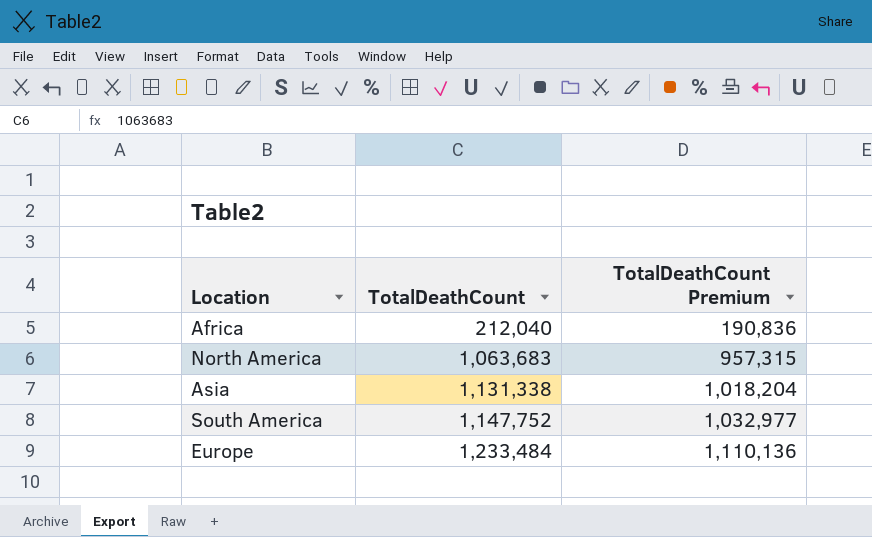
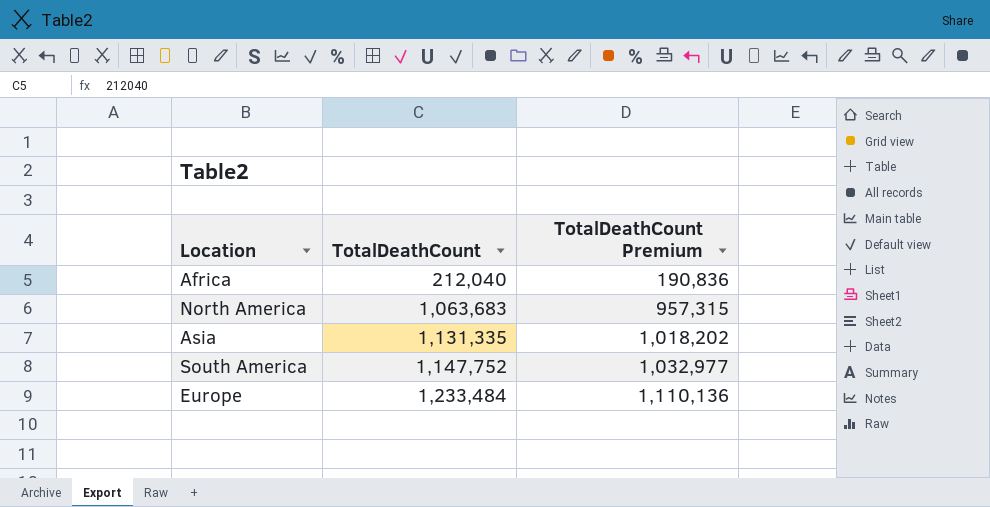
Asia | TotalDeathCount: 1,131,338 -> 1,131,335
Asia | TotalDeathCount Premium: 1,018,204 -> 1,018,202

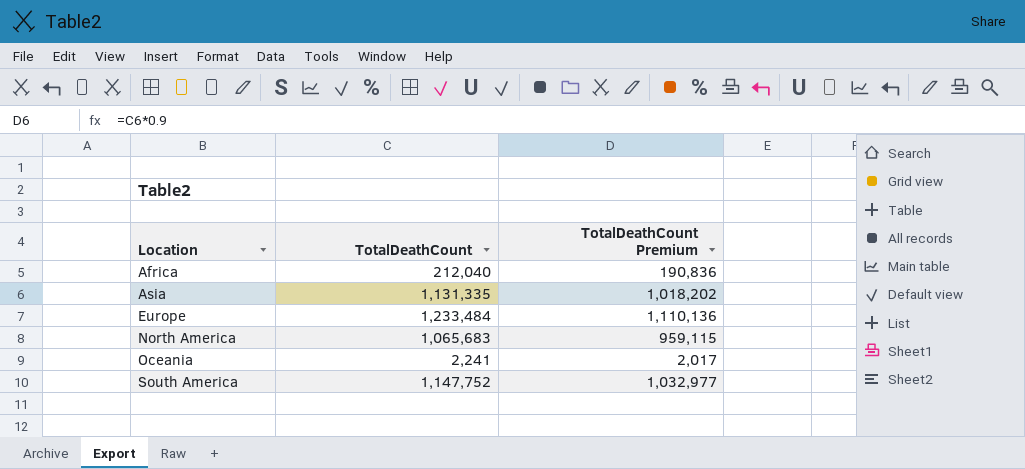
row order: TotalDeathCount ascending -> Location ascending
North America | TotalDeathCount: 1,063,683 -> 1,065,683
North America | TotalDeathCount Premium: 957,315 -> 959,115
row Oceania: none -> 2,241 | 2,017

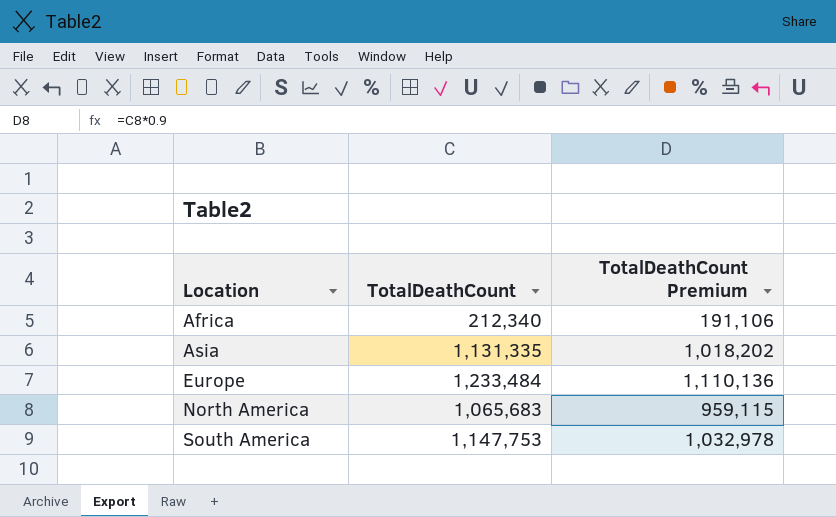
row Oceania: 2,241 | 2,017 -> none
Africa | TotalDeathCount: 212,040 -> 212,340
Africa | TotalDeathCount Premium: 190,836 -> 191,106
South America | TotalDeathCount: 1,147,752 -> 1,147,753
South America | TotalDeathCount Premium: 1,032,977 -> 1,032,978

